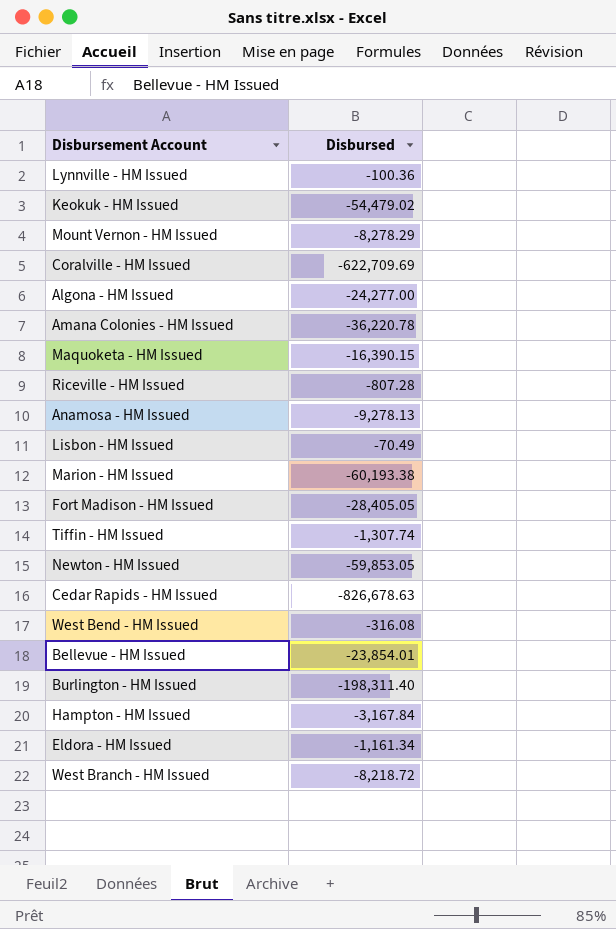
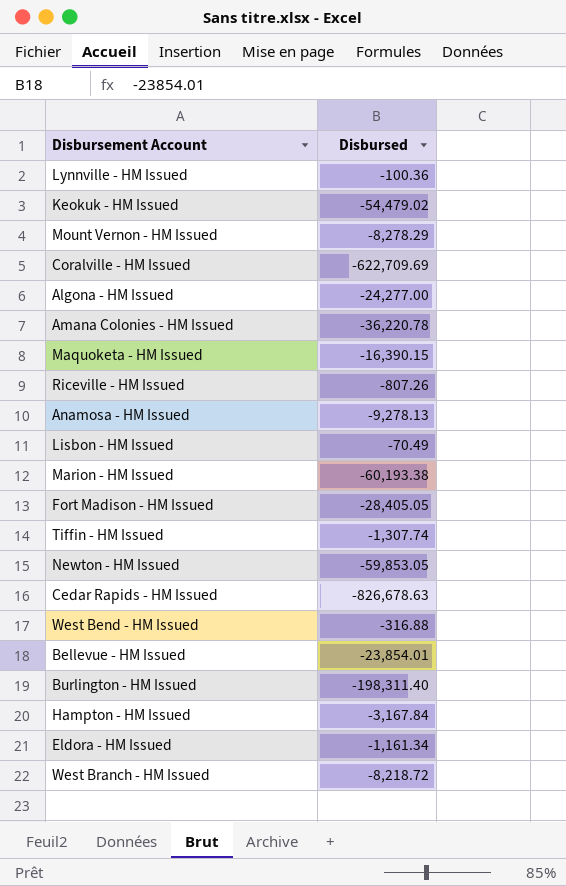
Riceville - HM Issued | Disbursed: -807.28 -> -807.26
West Bend - HM Issued | Disbursed: -316.08 -> -316.88

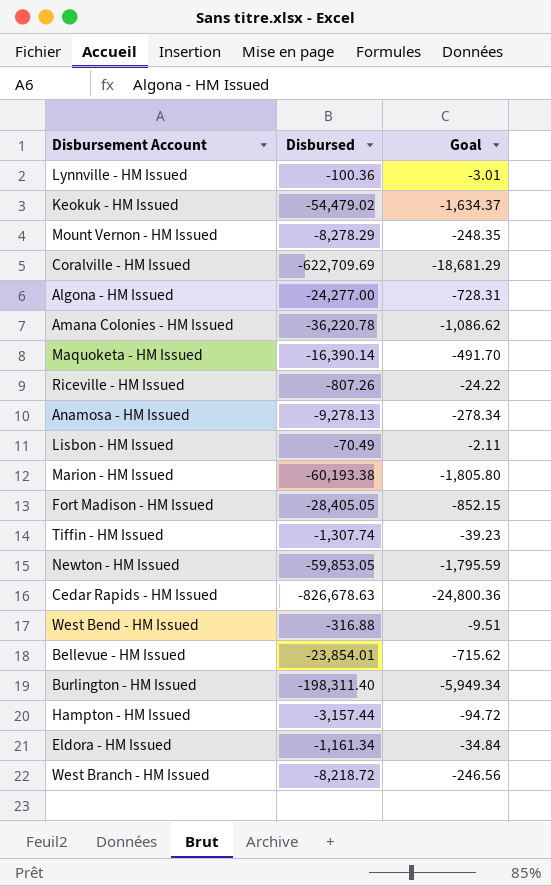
column Goal | formula: none -> [Disbursed] * 0.03
Maquoketa - HM Issued | Disbursed: -16,390.15 -> -16,390.14
Hampton - HM Issued | Disbursed: -3,167.84 -> -3,157.44

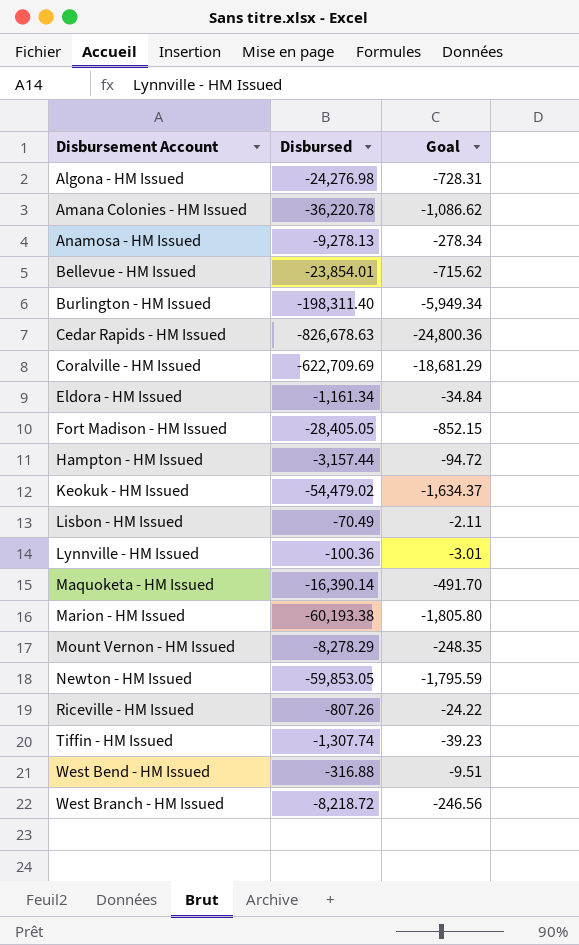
row order: none -> Disbursement Account ascending
Algona - HM Issued | Disbursed: -24,277.00 -> -24,276.98

